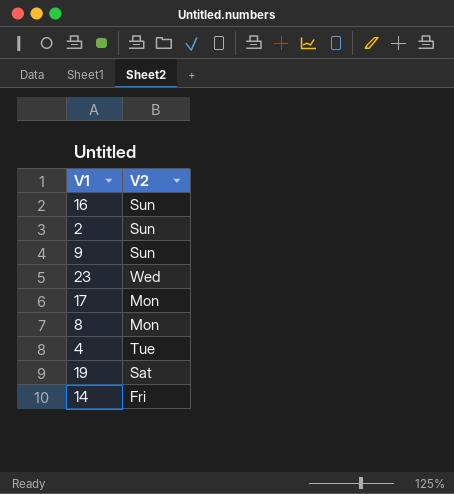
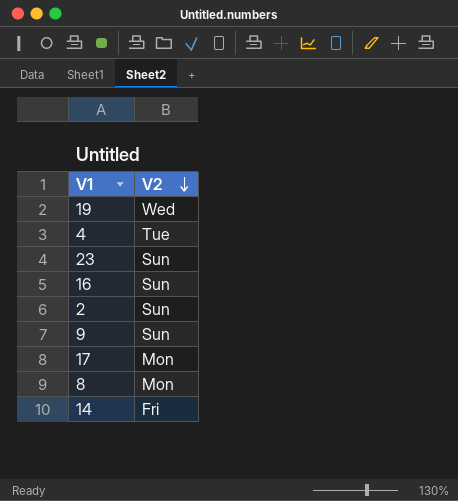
row order: none -> V2 descending
19 | V2: Sat -> Wed
23 | V2: Wed -> Sun

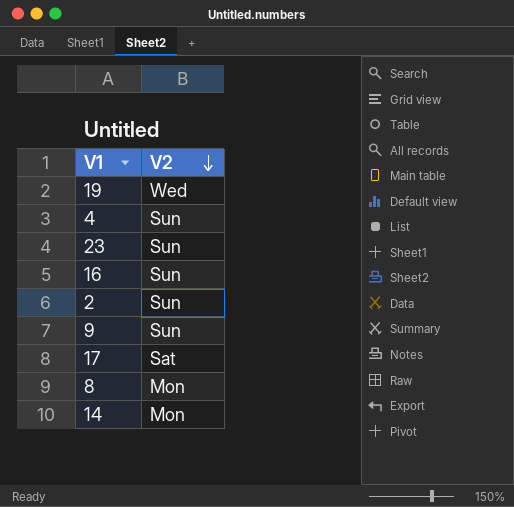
4 | V2: Tue -> Sun
17 | V2: Mon -> Sat
14 | V2: Fri -> Mon

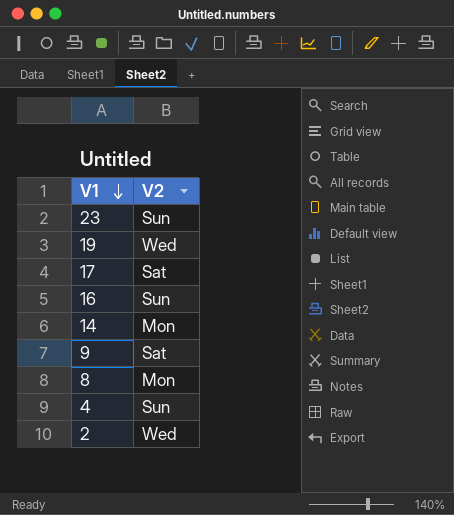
row order: V2 descending -> V1 descending
9 | V2: Sun -> Sat
2 | V2: Sun -> Wed

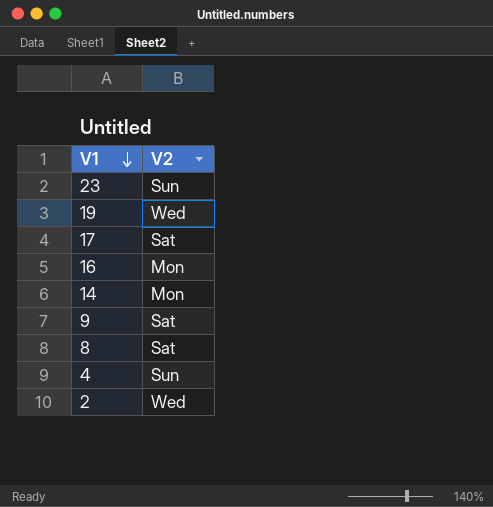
16 | V2: Sun -> Mon
8 | V2: Mon -> Sat

